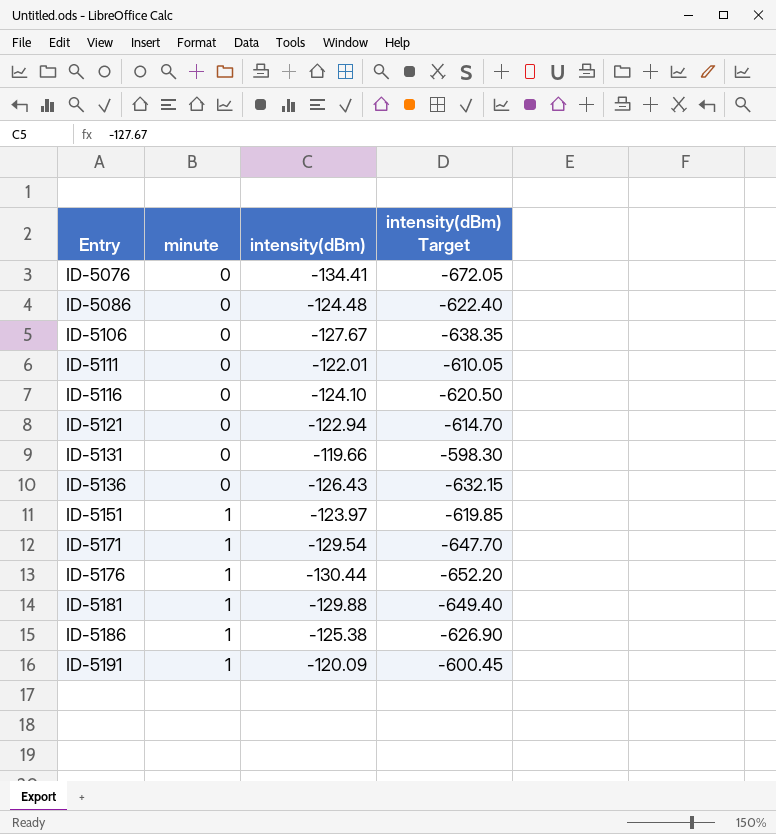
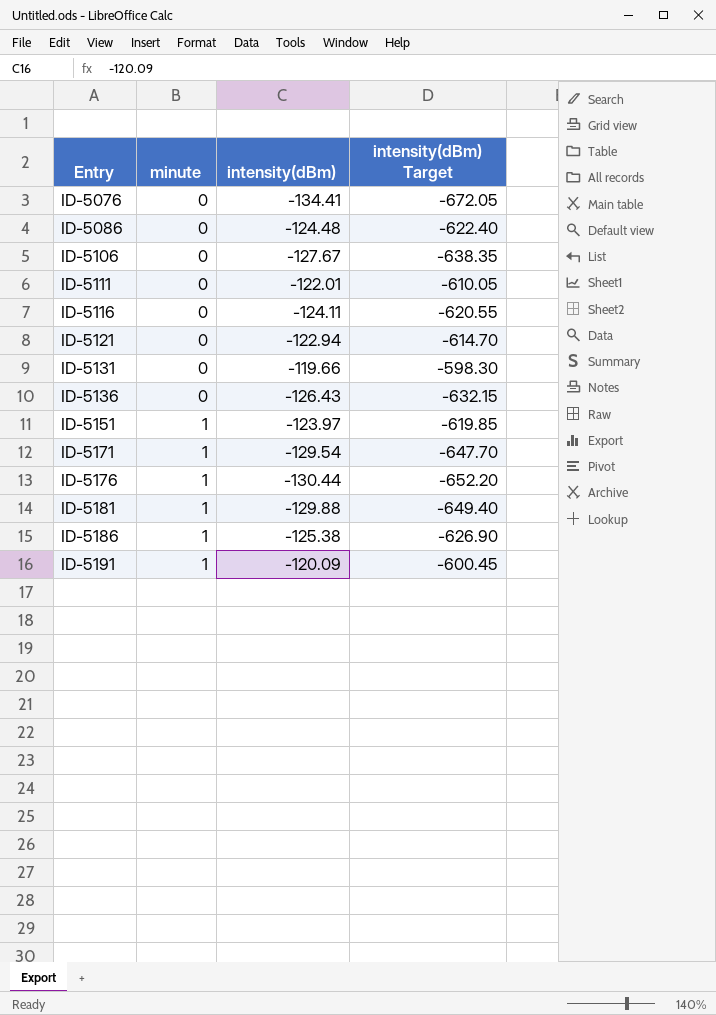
ID-5116 | intensity(dBm): -124.10 -> -124.11
ID-5116 | intensity(dBm) Target: -620.50 -> -620.55

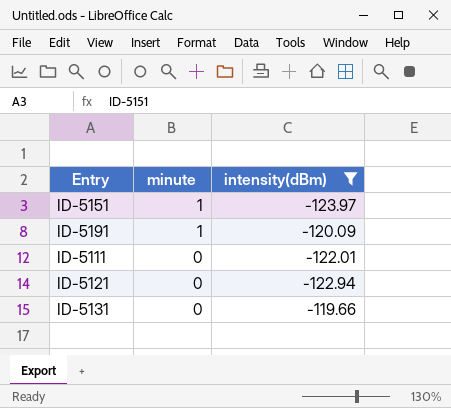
filter: none -> intensity(dBm) >= -123.97
row order: Entry ascending -> minute descending
column intensity(dBm) Target | formula: [intensity(dBm)] * 5 -> none

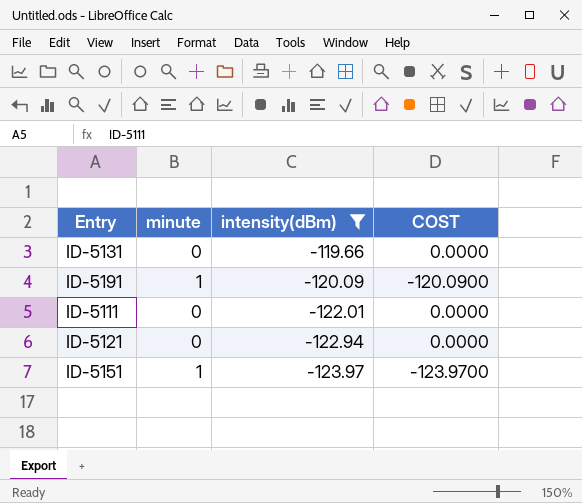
row order: minute descending -> intensity(dBm) descending
column COST | formula: none -> [minute] * [intensity(dBm)]

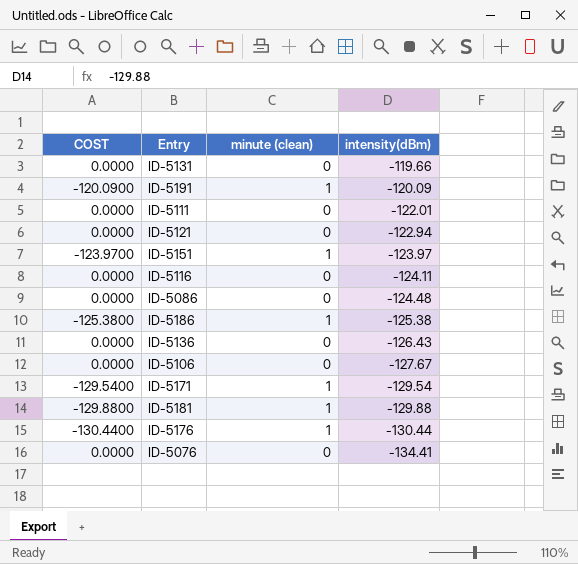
filter: intensity(dBm) >= -123.97 -> none
column COST | position: 4 -> 1
column name: minute -> minute (clean)

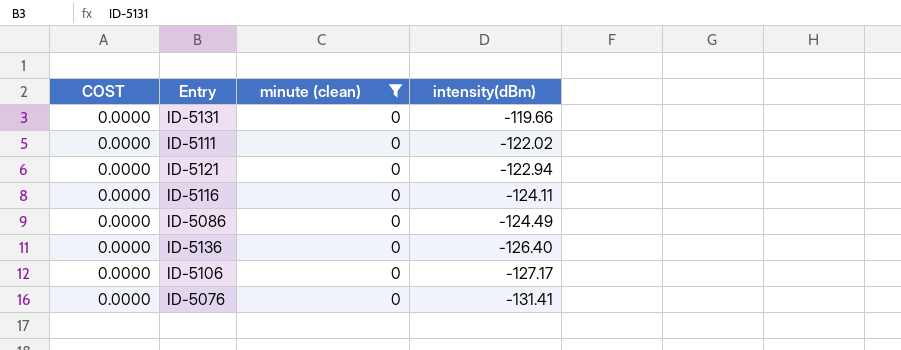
filter: none -> minute (clean) = 0
ID-5111 | intensity(dBm): -122.01 -> -122.02
ID-5086 | intensity(dBm): -124.48 -> -124.49
ID-5136 | intensity(dBm): -126.43 -> -126.40
ID-5106 | intensity(dBm): -127.67 -> -127.17
ID-5076 | intensity(dBm): -134.41 -> -131.41

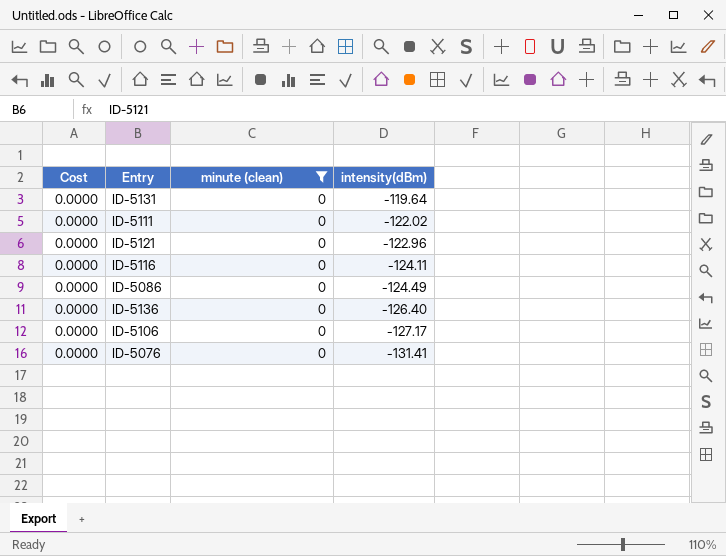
column name: COST -> Cost
ID-5131 | intensity(dBm): -119.66 -> -119.64
ID-5121 | intensity(dBm): -122.94 -> -122.96

